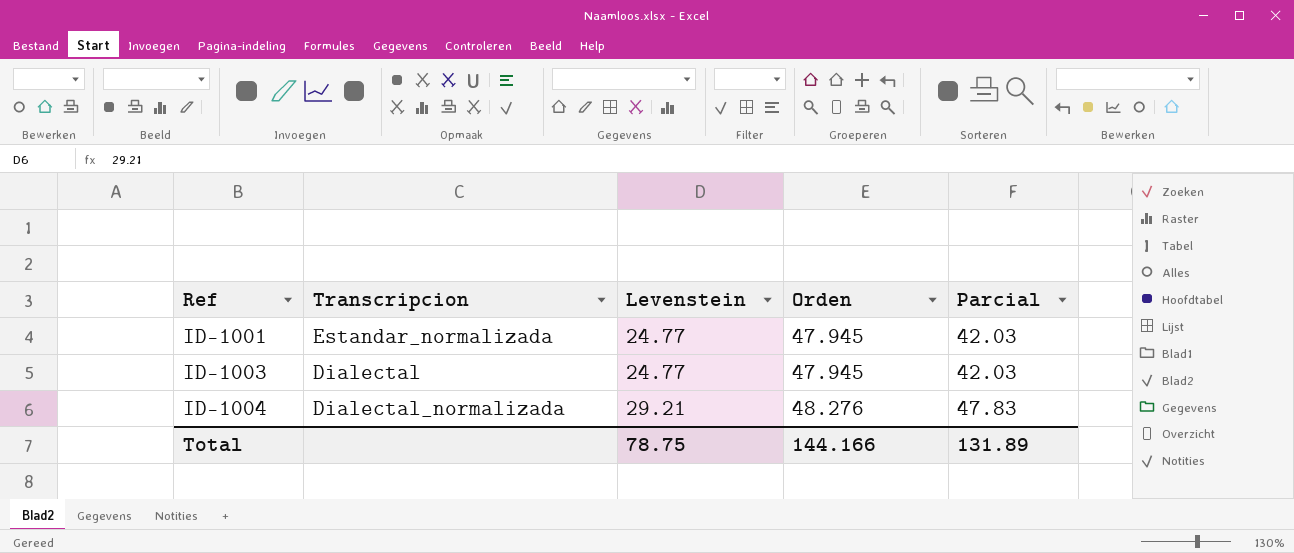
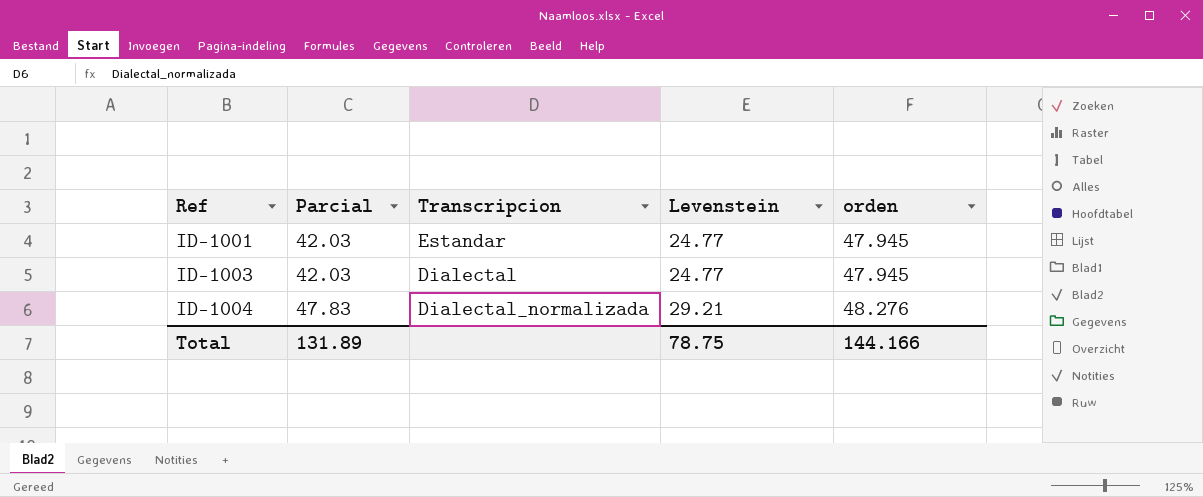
column Parcial | position: 5 -> 2
column name: Orden -> orden
ID-1001 | Transcripcion: Estandar_normalizada -> Estandar

